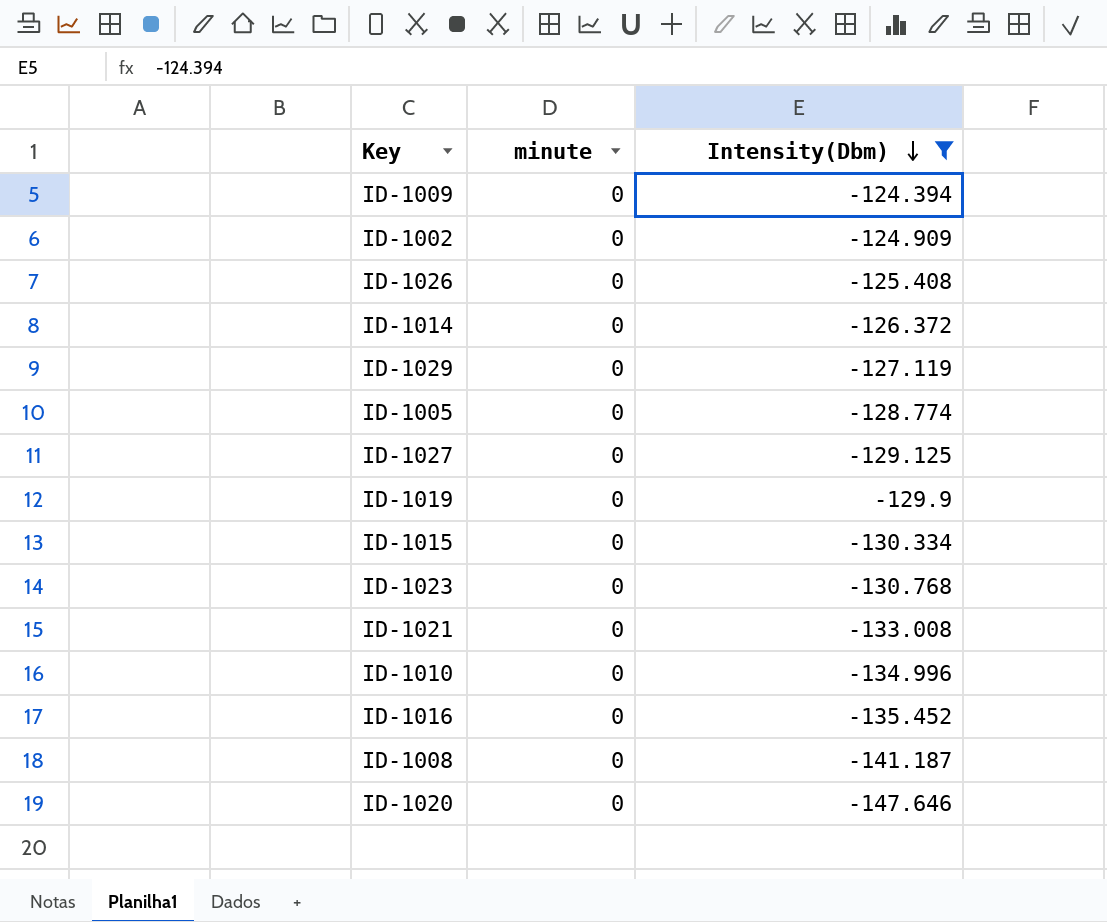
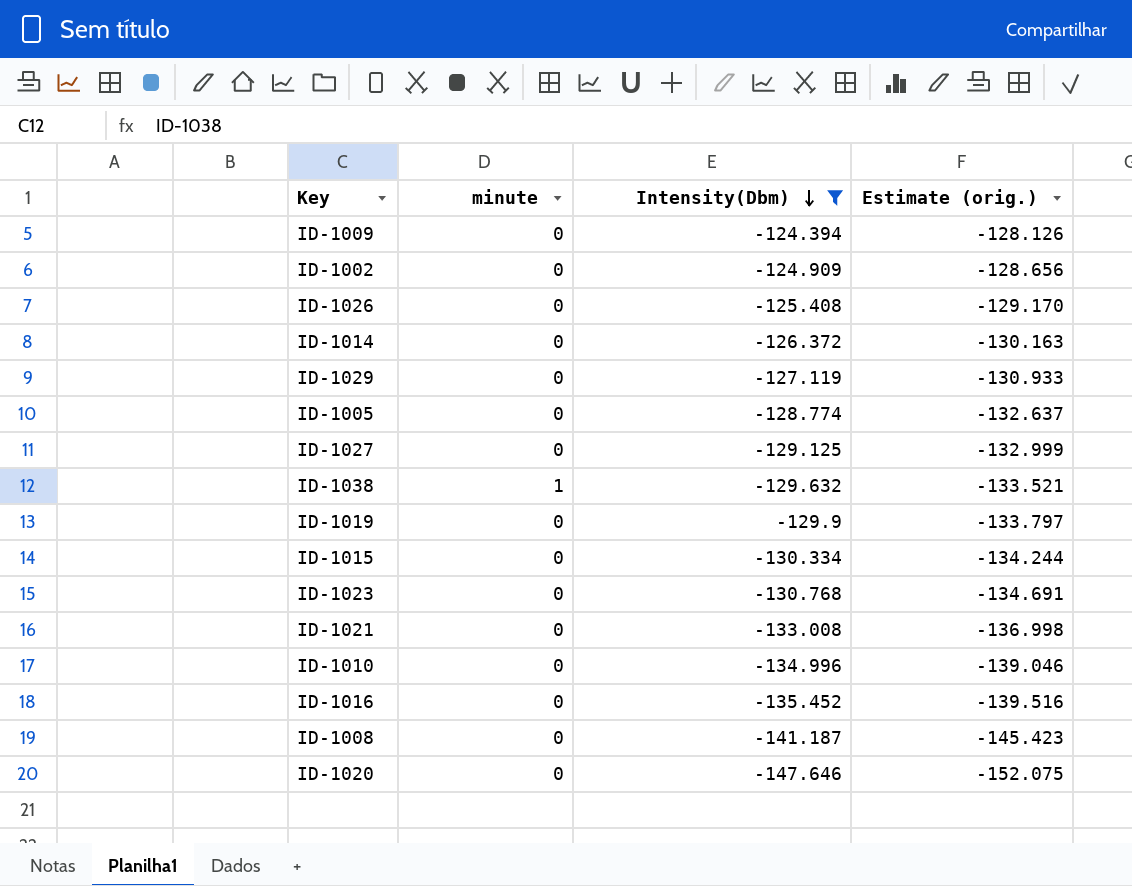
column Estimate (orig.) | formula: none -> [Intensity(Dbm)] * 1.03
row ID-1038: none -> 1 | -129.632 | -133.521

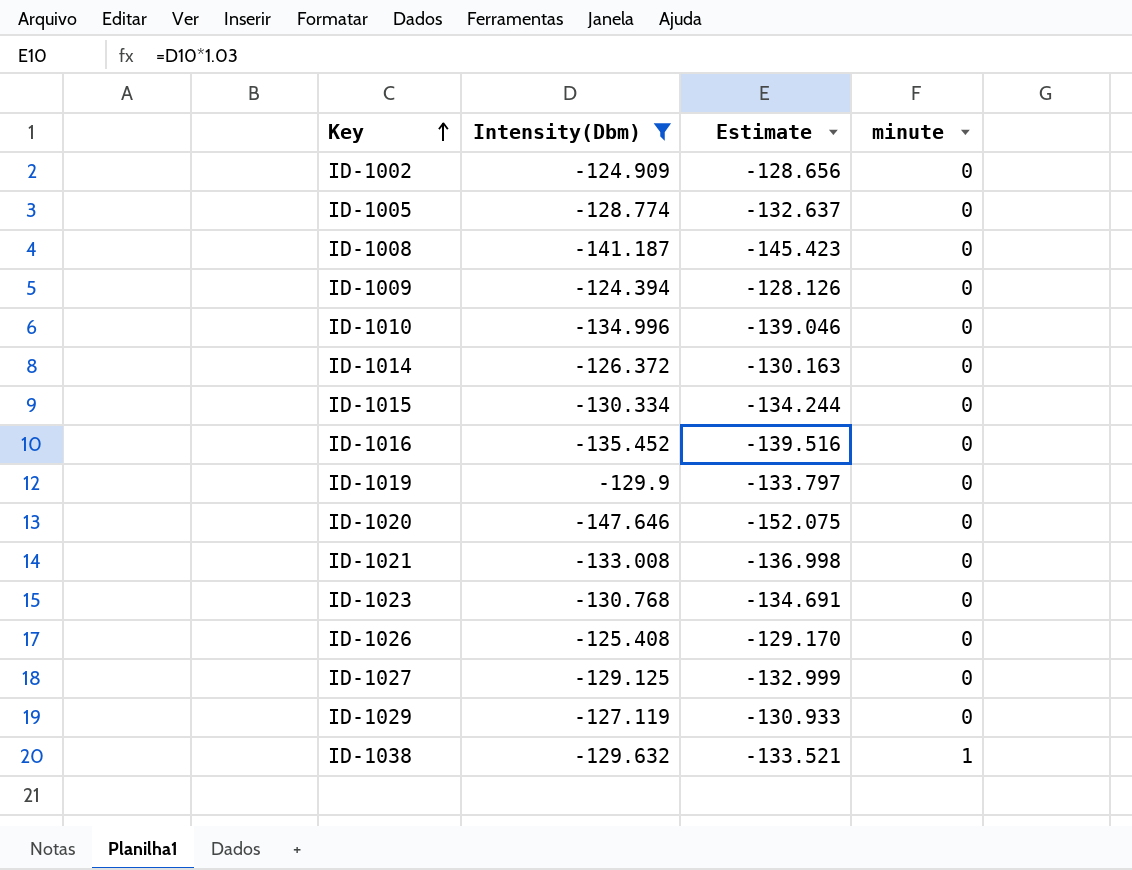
row order: Intensity(Dbm) descending -> Key ascending
column name: Estimate (orig.) -> Estimate
column minute | position: 2 -> 4

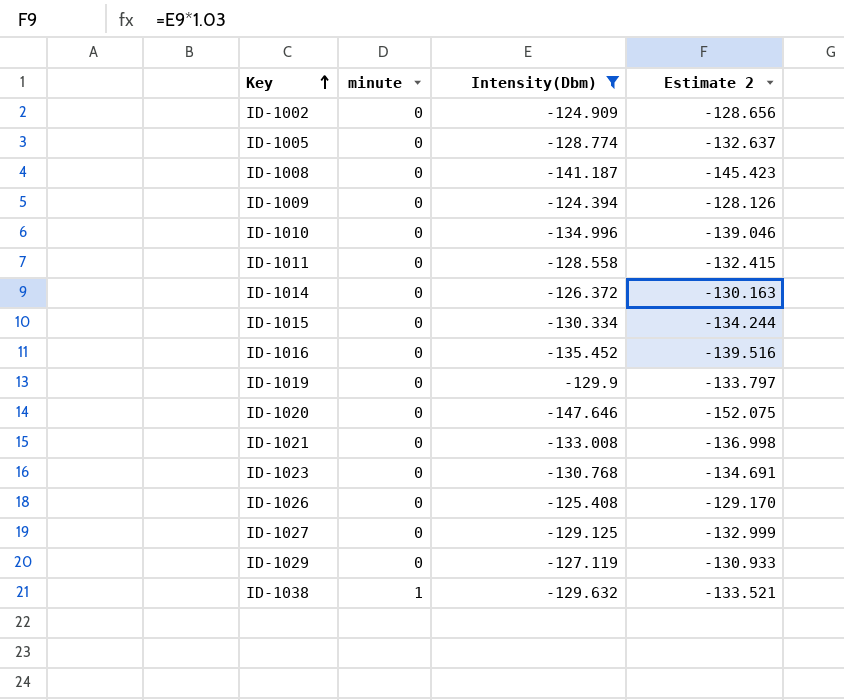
column minute | position: 4 -> 2
column name: Estimate -> Estimate 2
row ID-1011: none -> 0 | -128.558 | -132.415

